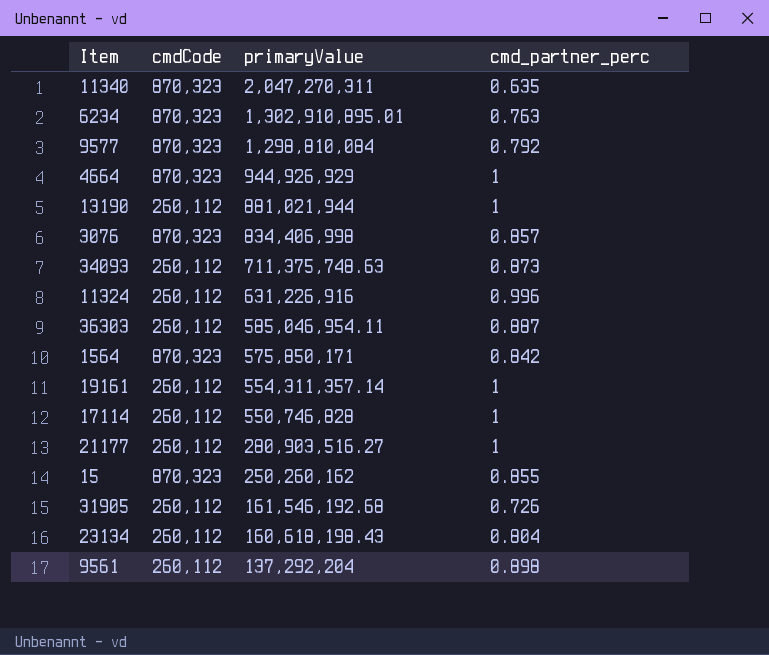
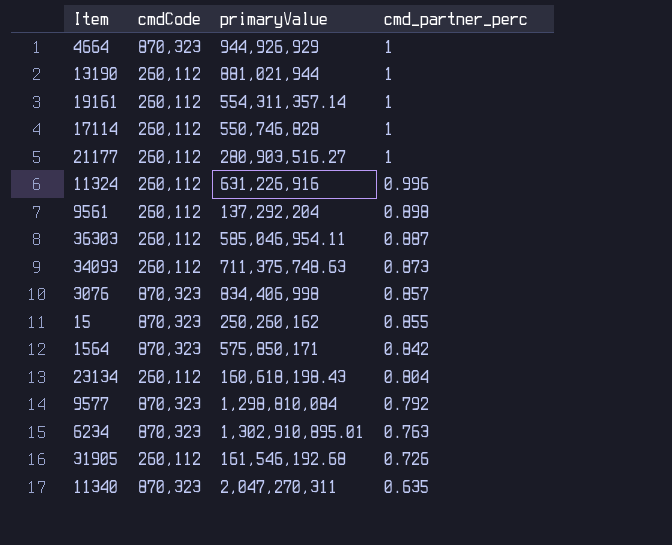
row order: primaryValue descending -> cmd_partner_perc descending

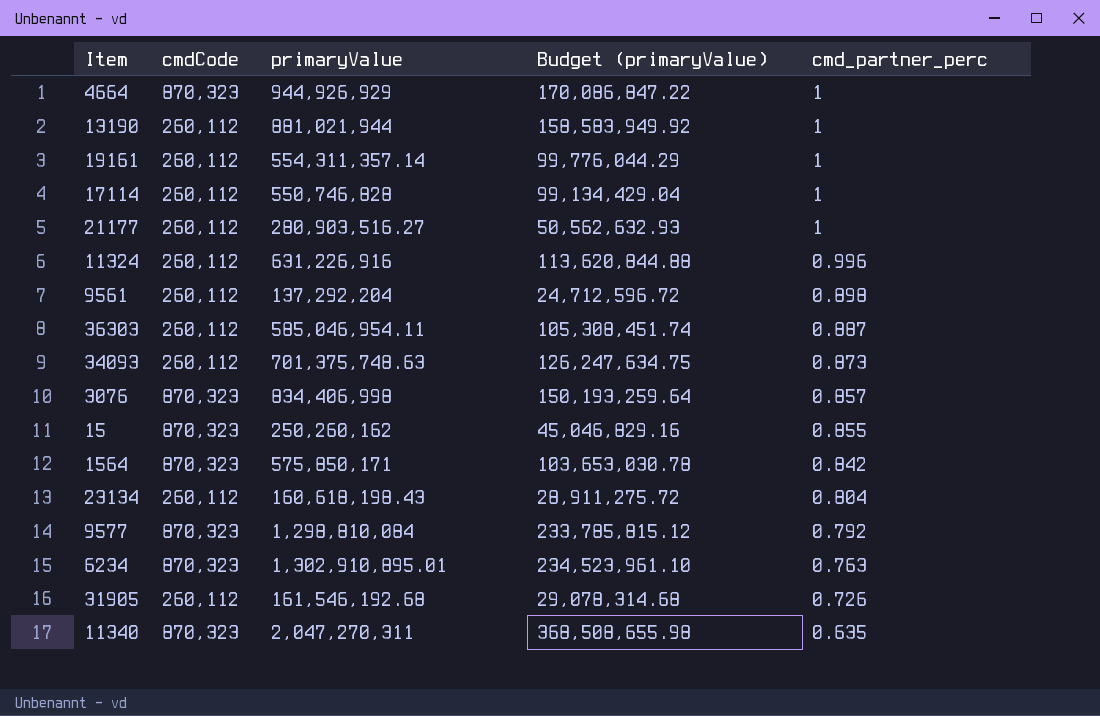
column Budget (primaryValue) | formula: none -> [primaryValue] * 0.18
34093 | primaryValue: 711,375,748.63 -> 701,375,748.63

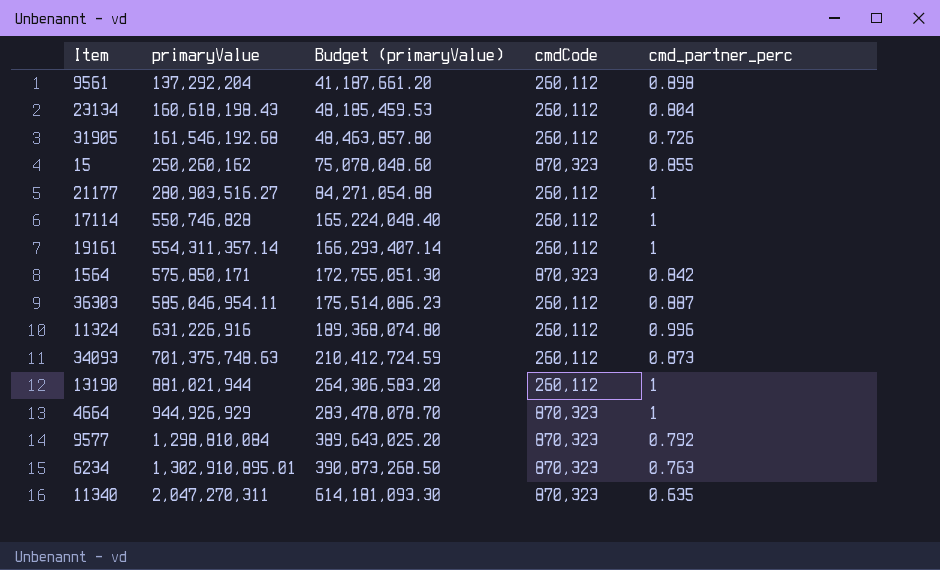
row order: cmd_partner_perc descending -> primaryValue ascending
column Budget (primaryValue) | formula: [primaryValue] * 0.18 -> [primaryValue] * 0.3
column cmdCode | position: 2 -> 4
row 3076: 870,323 | 834,406,998 | 150,193,259.64 | 0.857 -> none

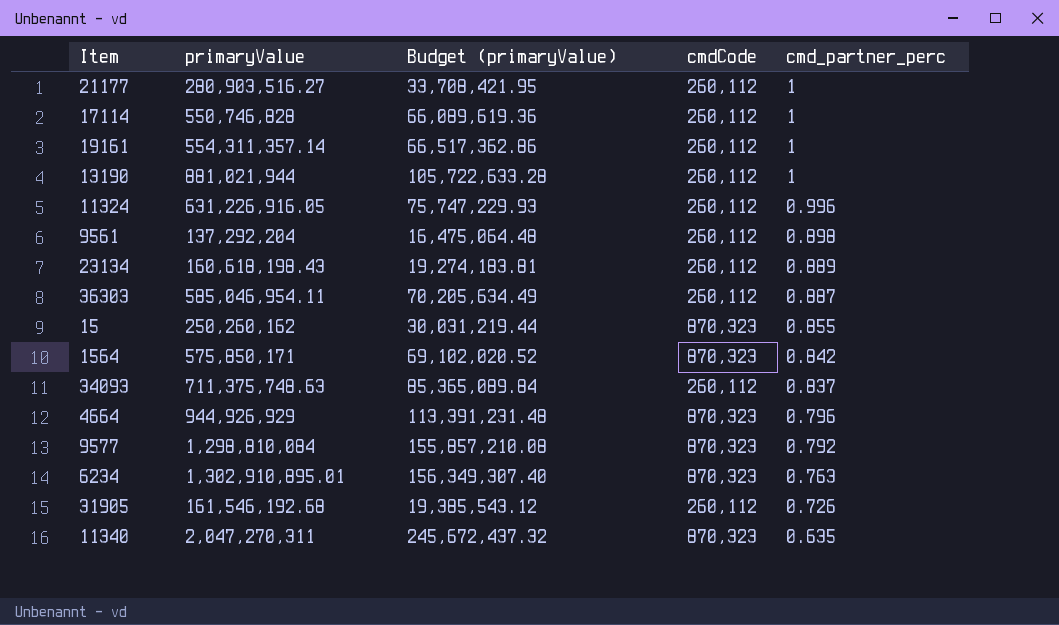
row order: primaryValue ascending -> cmd_partner_perc descending
column Budget (primaryValue) | formula: [primaryValue] * 0.3 -> [primaryValue] * 0.12
11324 | primaryValue: 631,226,916 -> 631,226,916.05
23134 | cmd_partner_perc: 0.804 -> 0.889
34093 | primaryValue: 701,375,748.63 -> 711,375,748.63
34093 | cmd_partner_perc: 0.873 -> 0.837
4664 | cmd_partner_perc: 1 -> 0.796

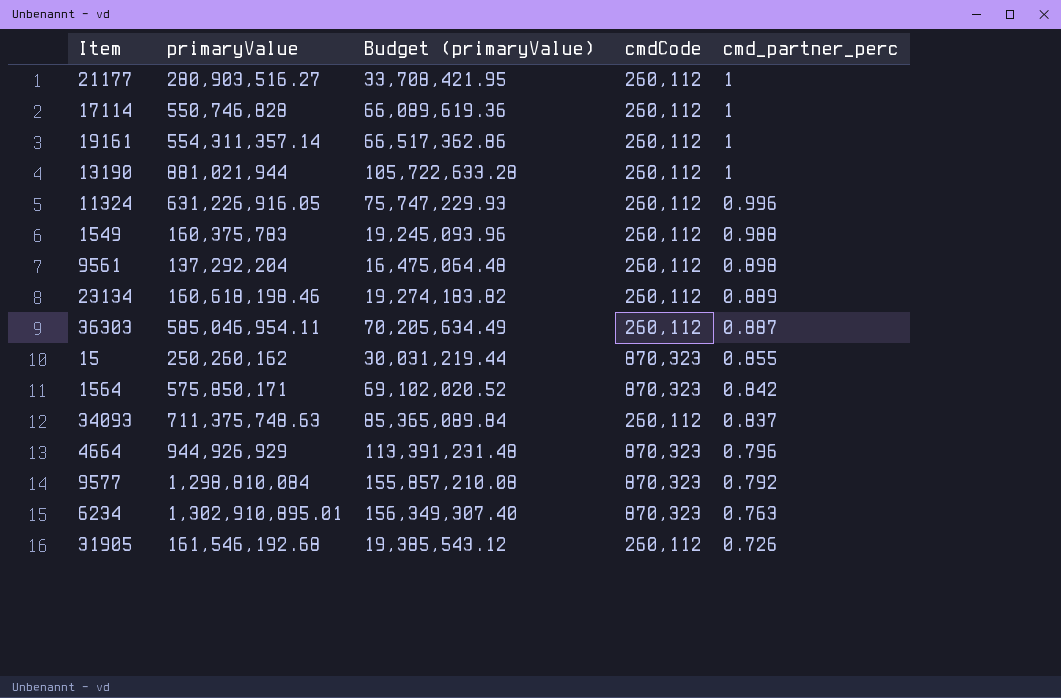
row 11340: 2,047,270,311 | 245,672,437.32 | 870,323 | 0.635 -> none
row 1549: none -> 160,375,783 | 19,245,093.96 | 260,112 | 0.988
23134 | primaryValue: 160,618,198.43 -> 160,618,198.46
23134 | Budget (primaryValue): 19,274,183.81 -> 19,274,183.82

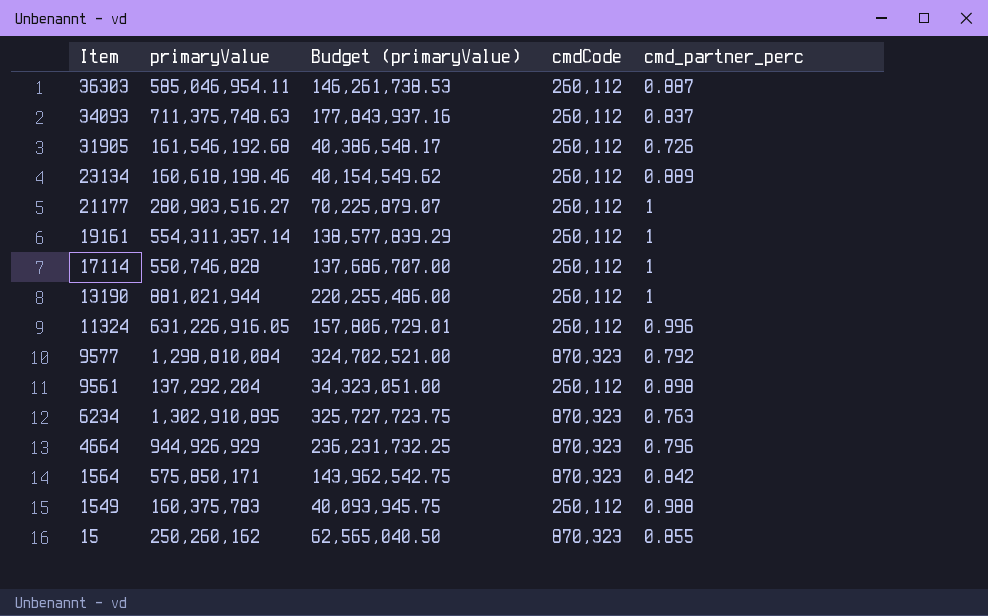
row order: cmd_partner_perc descending -> Item descending
column Budget (primaryValue) | formula: [primaryValue] * 0.12 -> [primaryValue] * 0.25
6234 | primaryValue: 1,302,910,895.01 -> 1,302,910,895

